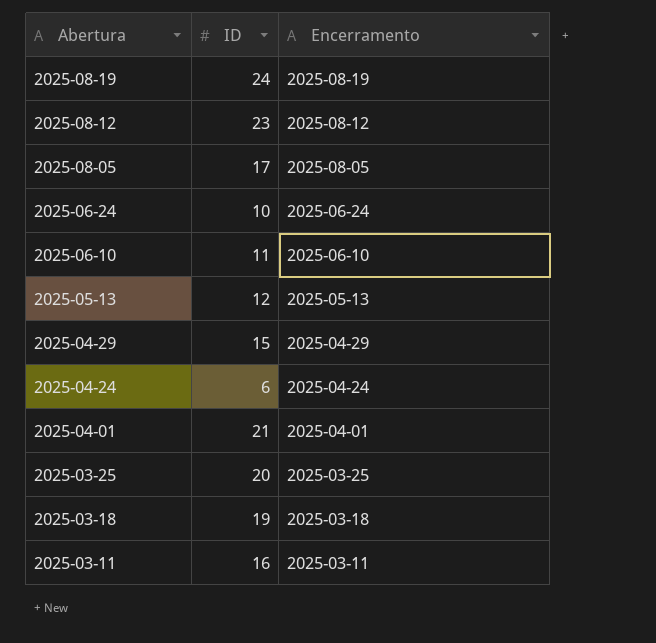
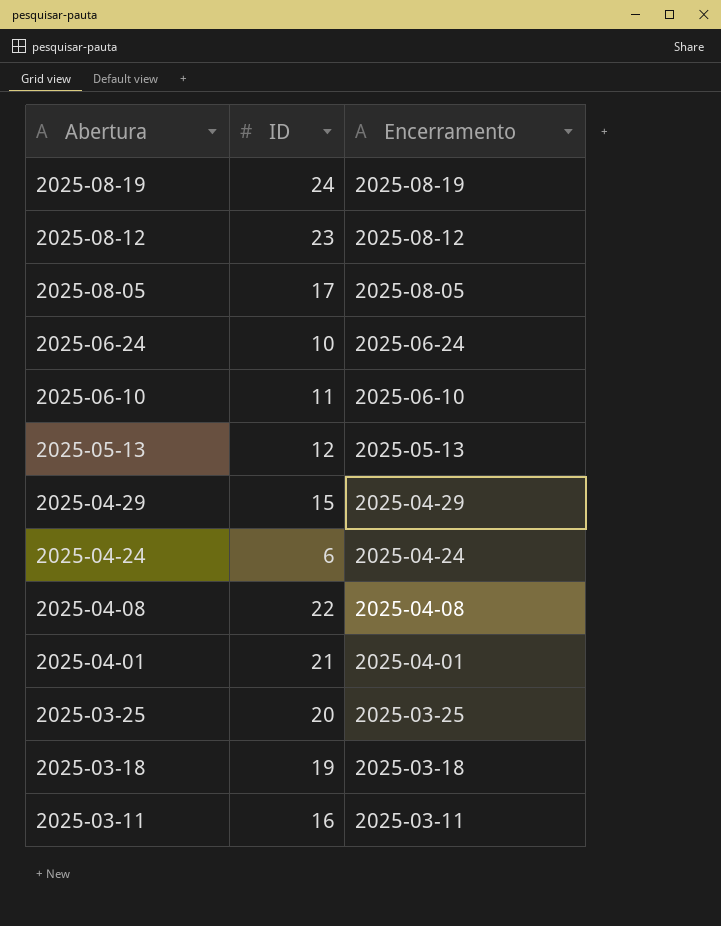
row 2025-04-08: none -> 22 | 2025-04-08

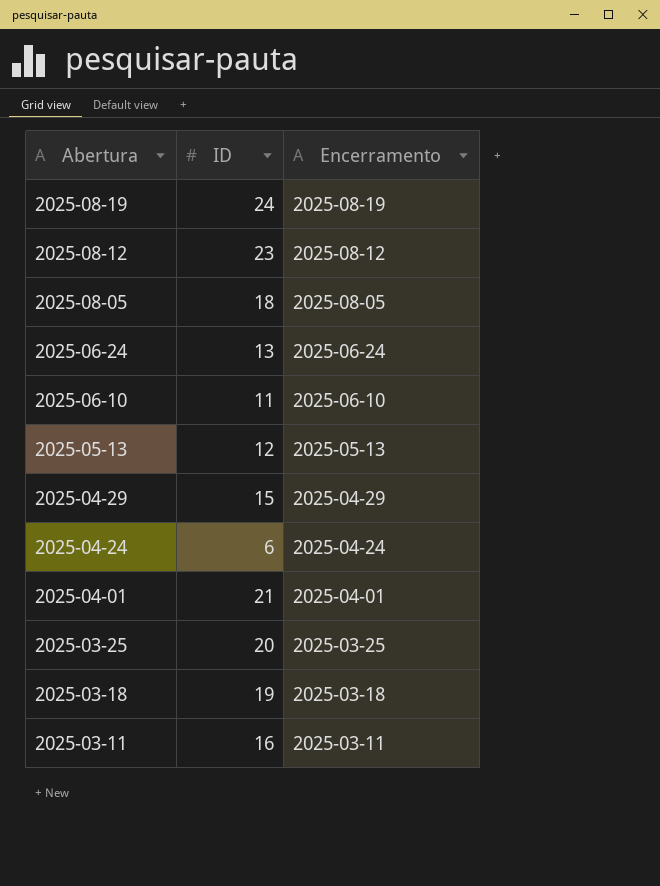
row 2025-04-08: 22 | 2025-04-08 -> none
2025-08-05 | ID: 17 -> 18
2025-06-24 | ID: 10 -> 13

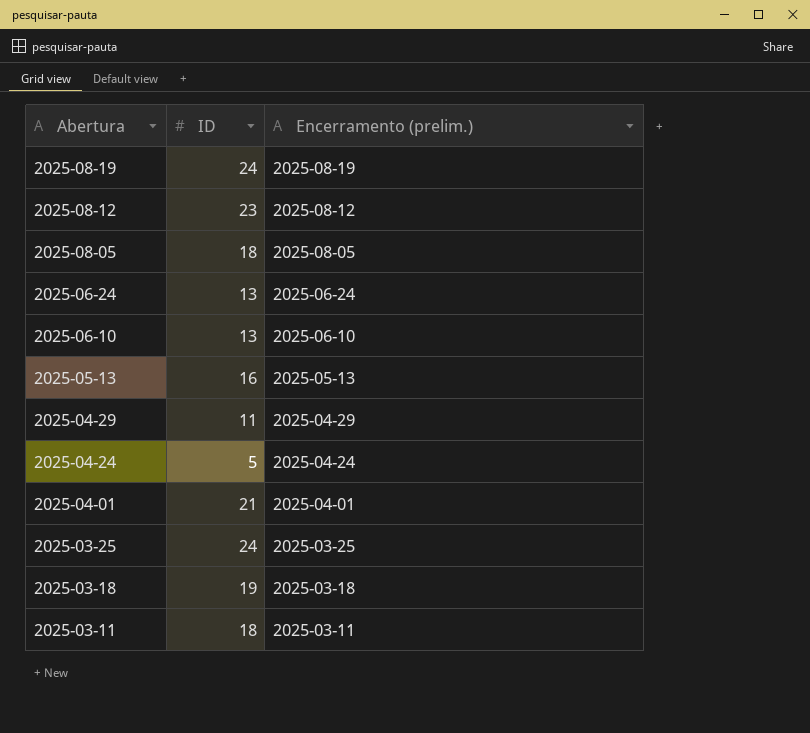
column name: Encerramento -> Encerramento (prelim.)
2025-06-10 | ID: 11 -> 13
2025-05-13 | ID: 12 -> 16
2025-04-29 | ID: 15 -> 11
2025-04-24 | ID: 6 -> 5
2025-03-25 | ID: 20 -> 24
2025-03-11 | ID: 16 -> 18

